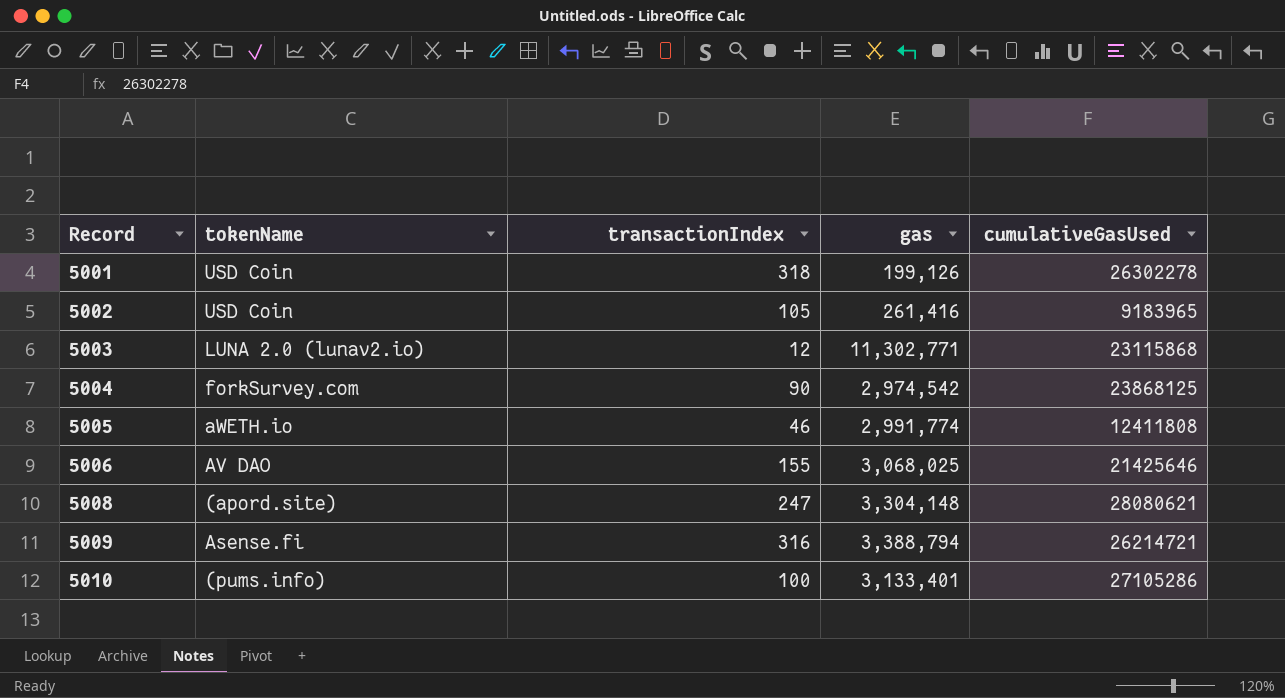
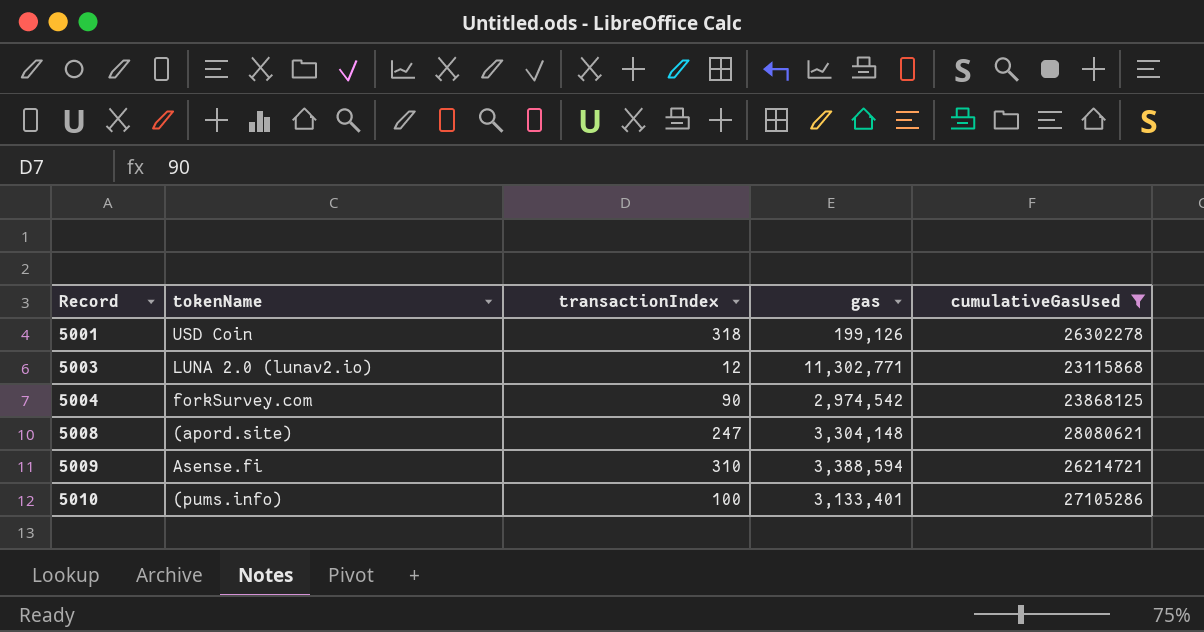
filter: none -> cumulativeGasUsed >= 23115868
5009 | transactionIndex: 316 -> 310
5009 | gas: 3,388,794 -> 3,388,594

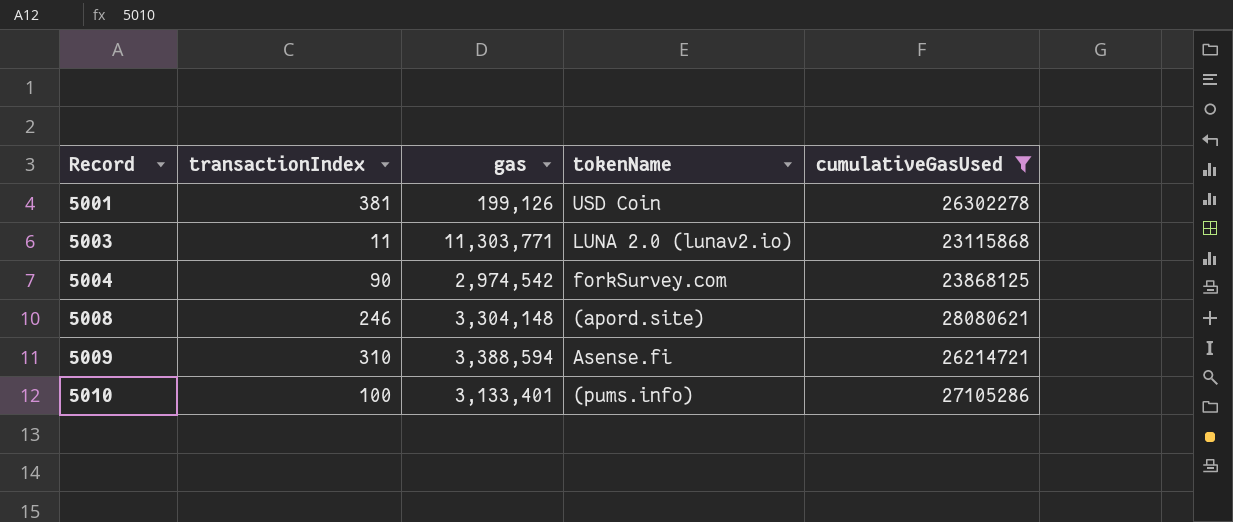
column tokenName | position: 2 -> 4
5001 | transactionIndex: 318 -> 381
5003 | transactionIndex: 12 -> 11
5003 | gas: 11,302,771 -> 11,303,771
5008 | transactionIndex: 247 -> 246

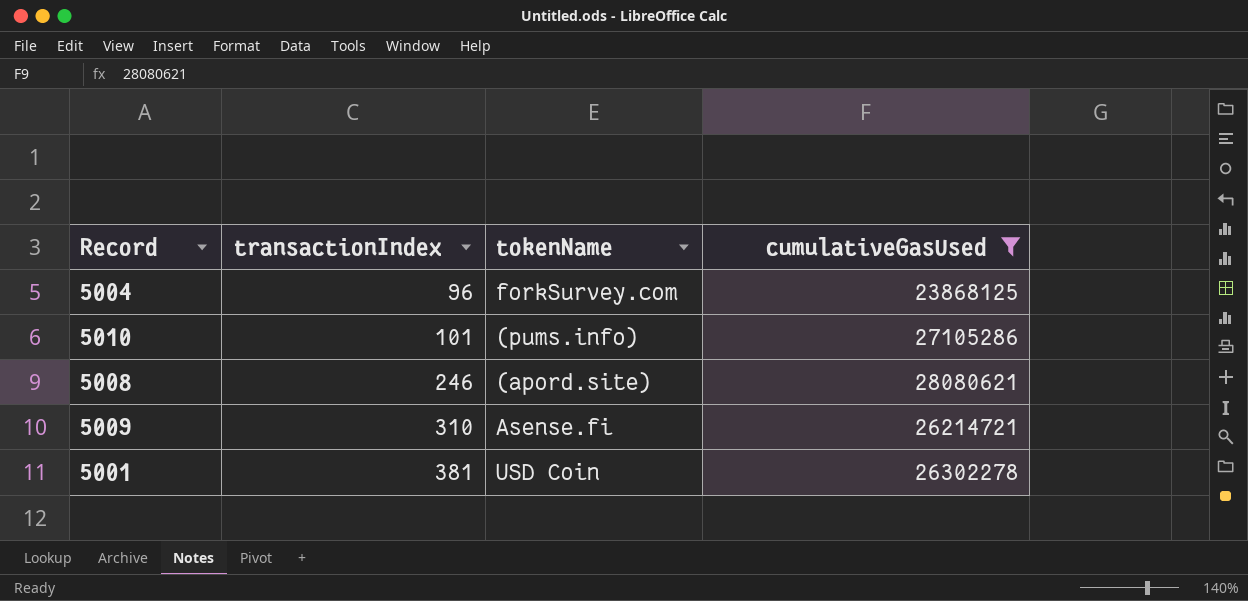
row order: Record ascending -> transactionIndex ascending
column gas | position: 3 -> none
row 5003: 11 | 11,303,771 | LUNA 2.0 (lunav2.io) | 23115868 -> none
5004 | transactionIndex: 90 -> 96
5010 | transactionIndex: 100 -> 101

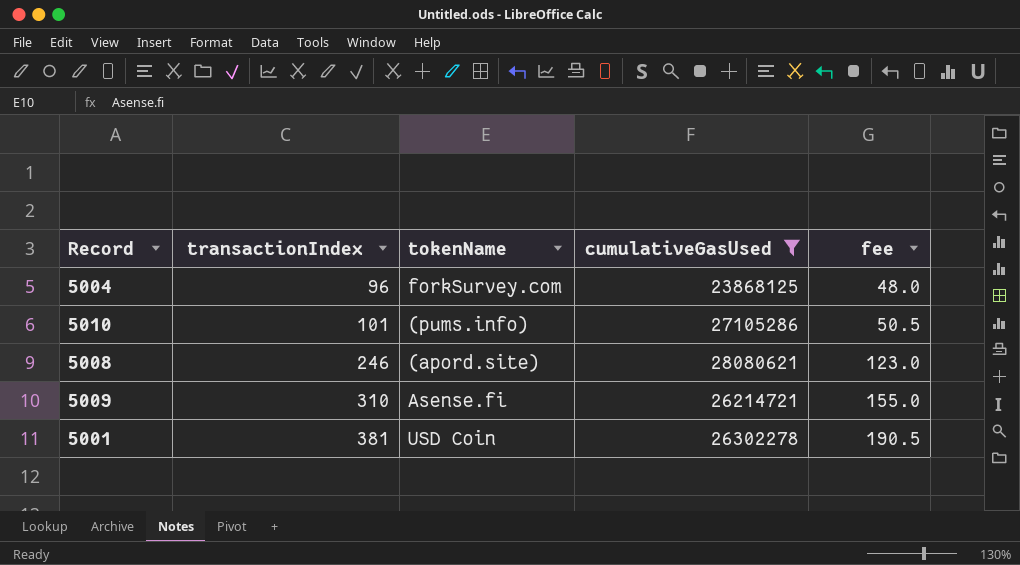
column fee | formula: none -> [transactionIndex] * 0.5

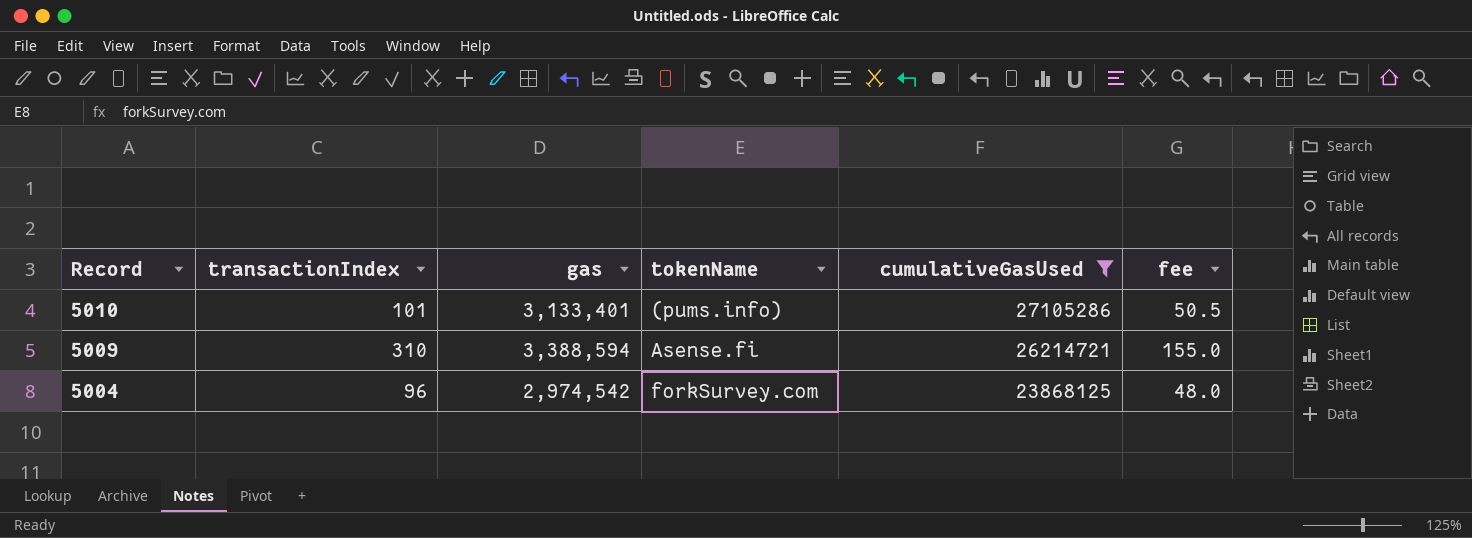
row order: transactionIndex ascending -> Record descending
column gas | position: none -> 3
row 5008: 246 | (apord.site) | 28080621 | 123.0 -> none
row 5001: 381 | USD Coin | 26302278 | 190.5 -> none

